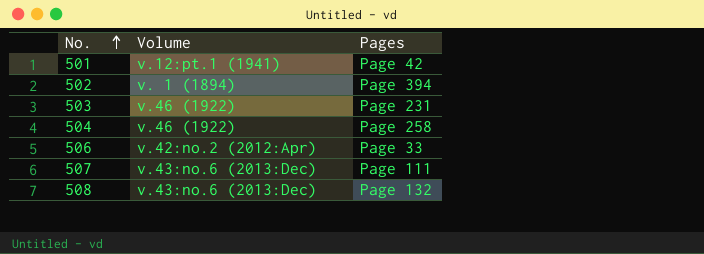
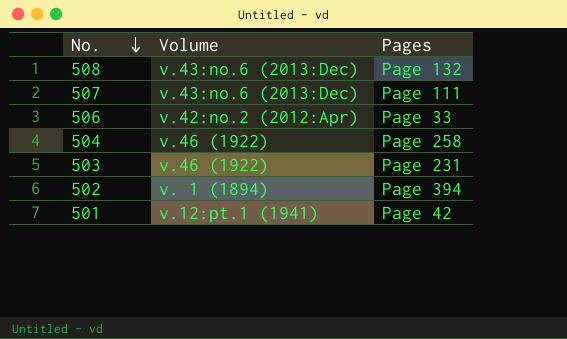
row order: No. ascending -> No. descending

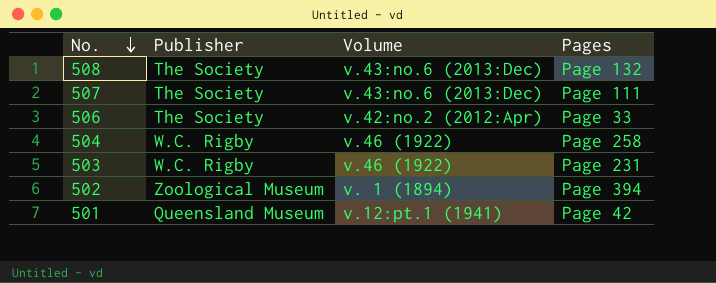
column Publisher | position: none -> 2

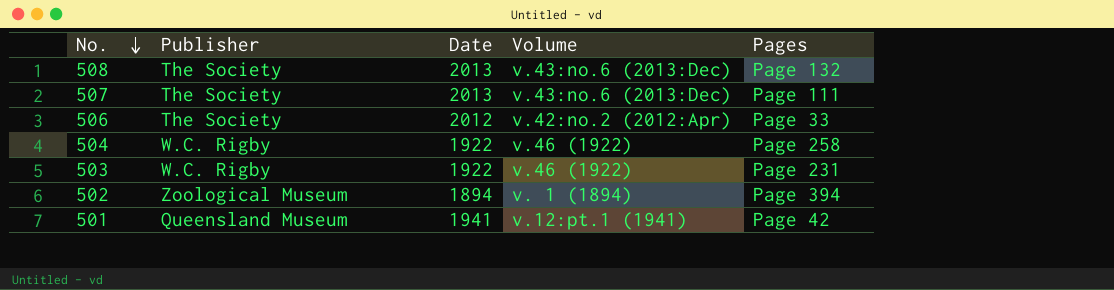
column Date | position: none -> 3

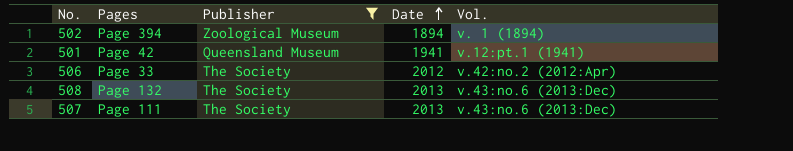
filter: none -> Publisher != W.C. Rigby
row order: No. descending -> Date ascending
column Pages | position: 5 -> 2
column name: Volume -> Vol.

